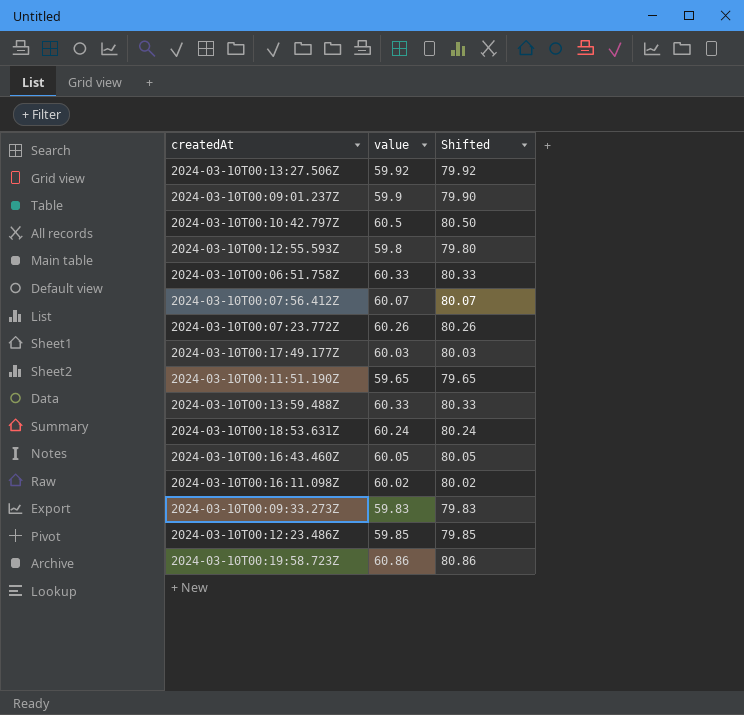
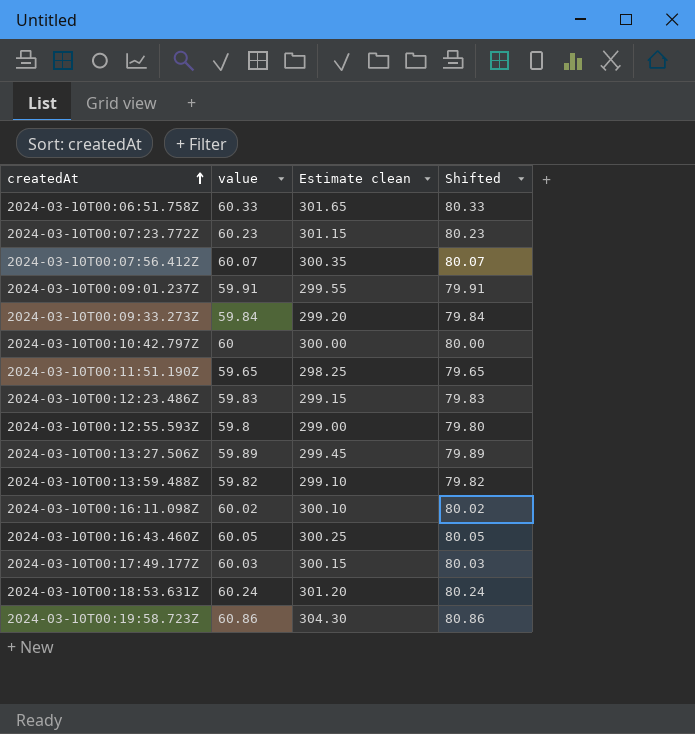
row order: none -> createdAt ascending
column Estimate clean | formula: none -> [value] * 5
2024-03-10T00:07:23.772Z | value: 60.26 -> 60.23
2024-03-10T00:07:23.772Z | Shifted: 80.26 -> 80.23
2024-03-10T00:09:01.237Z | value: 59.9 -> 59.91
2024-03-10T00:09:01.237Z | Shifted: 79.90 -> 79.91
2024-03-10T00:09:33.273Z | value: 59.83 -> 59.84
2024-03-10T00:09:33.273Z | Shifted: 79.83 -> 79.84
2024-03-10T00:10:42.797Z | value: 60.5 -> 60
2024-03-10T00:10:42.797Z | Shifted: 80.50 -> 80.00
2024-03-10T00:12:23.486Z | value: 59.85 -> 59.83
2024-03-10T00:12:23.486Z | Shifted: 79.85 -> 79.83
2024-03-10T00:13:27.506Z | value: 59.92 -> 59.89
2024-03-10T00:13:27.506Z | Shifted: 79.92 -> 79.89
2024-03-10T00:13:59.488Z | value: 60.33 -> 59.82
2024-03-10T00:13:59.488Z | Shifted: 80.33 -> 79.82

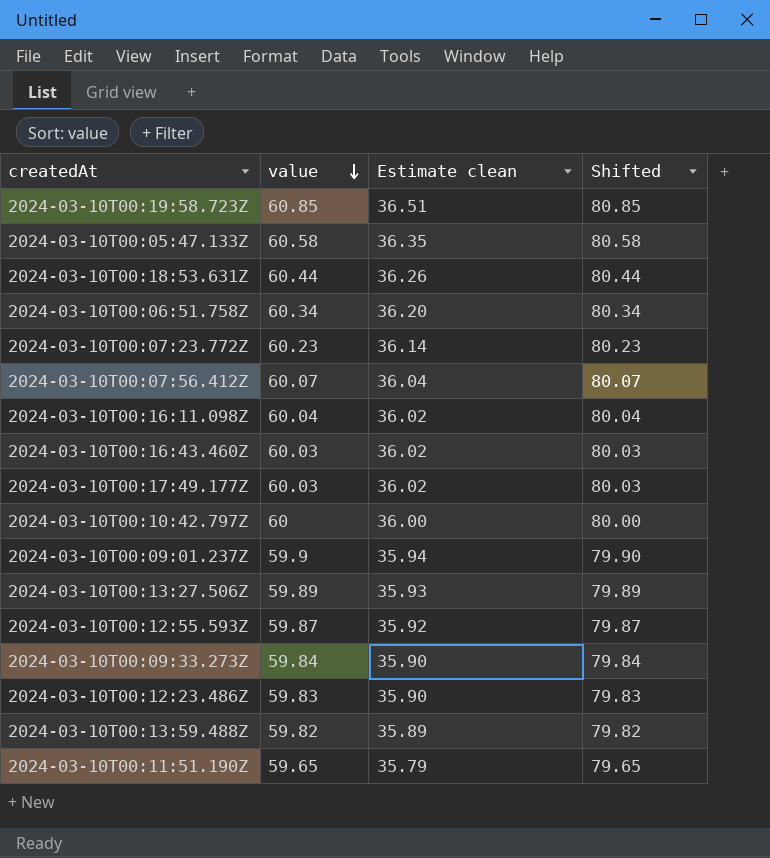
row order: createdAt ascending -> value descending
column Estimate clean | formula: [value] * 5 -> [value] * 0.6
2024-03-10T00:19:58.723Z | value: 60.86 -> 60.85
2024-03-10T00:19:58.723Z | Shifted: 80.86 -> 80.85
row 2024-03-10T00:05:47.133Z: none -> 60.58 | 36.35 | 80.58
2024-03-10T00:18:53.631Z | value: 60.24 -> 60.44
2024-03-10T00:18:53.631Z | Shifted: 80.24 -> 80.44
2024-03-10T00:06:51.758Z | value: 60.33 -> 60.34
2024-03-10T00:06:51.758Z | Shifted: 80.33 -> 80.34
2024-03-10T00:16:11.098Z | value: 60.02 -> 60.04
2024-03-10T00:16:11.098Z | Shifted: 80.02 -> 80.04
2024-03-10T00:16:43.460Z | value: 60.05 -> 60.03
2024-03-10T00:16:43.460Z | Shifted: 80.05 -> 80.03
2024-03-10T00:09:01.237Z | value: 59.91 -> 59.9
2024-03-10T00:09:01.237Z | Shifted: 79.91 -> 79.90
2024-03-10T00:12:55.593Z | value: 59.8 -> 59.87
2024-03-10T00:12:55.593Z | Shifted: 79.80 -> 79.87

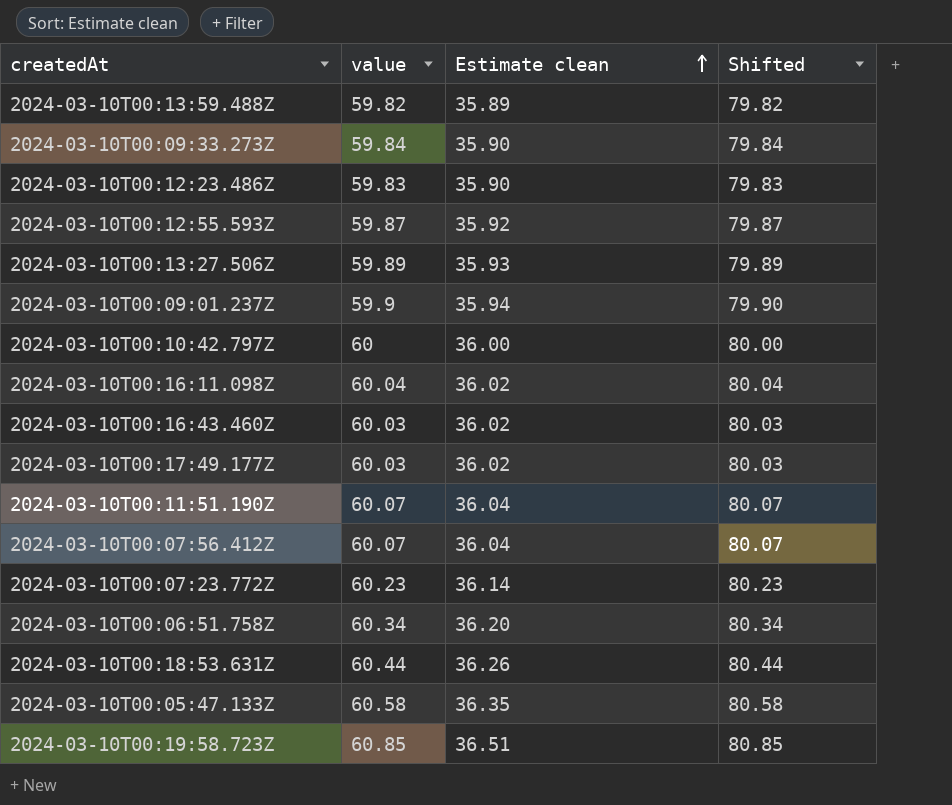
row order: value descending -> Estimate clean ascending
2024-03-10T00:11:51.190Z | value: 59.65 -> 60.07
2024-03-10T00:11:51.190Z | Estimate clean: 35.79 -> 36.04
2024-03-10T00:11:51.190Z | Shifted: 79.65 -> 80.07

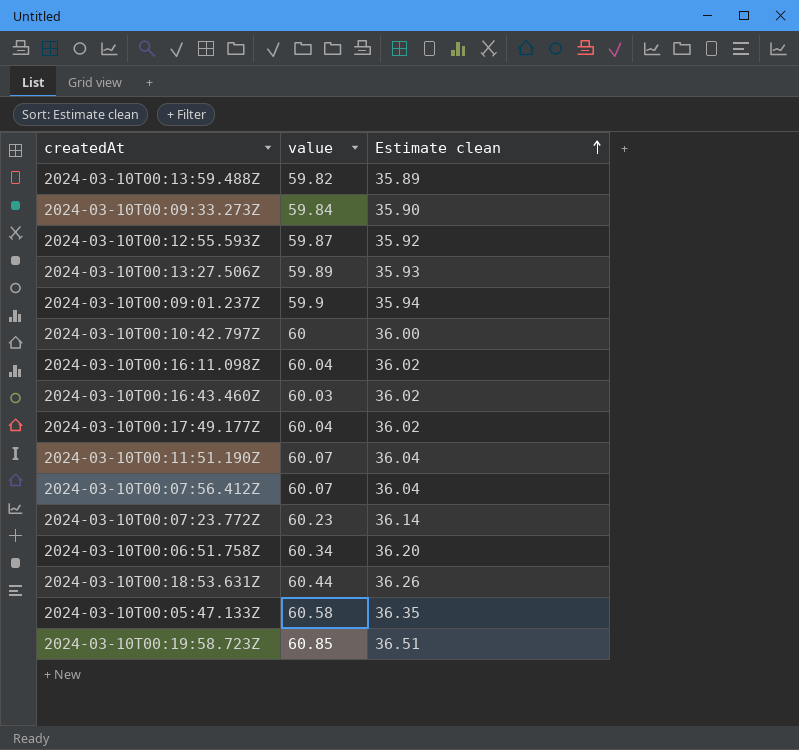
column Shifted | formula: [value] + 20 -> none
row 2024-03-10T00:12:23.486Z: 59.83 | 35.90 | 79.83 -> none
2024-03-10T00:17:49.177Z | value: 60.03 -> 60.04

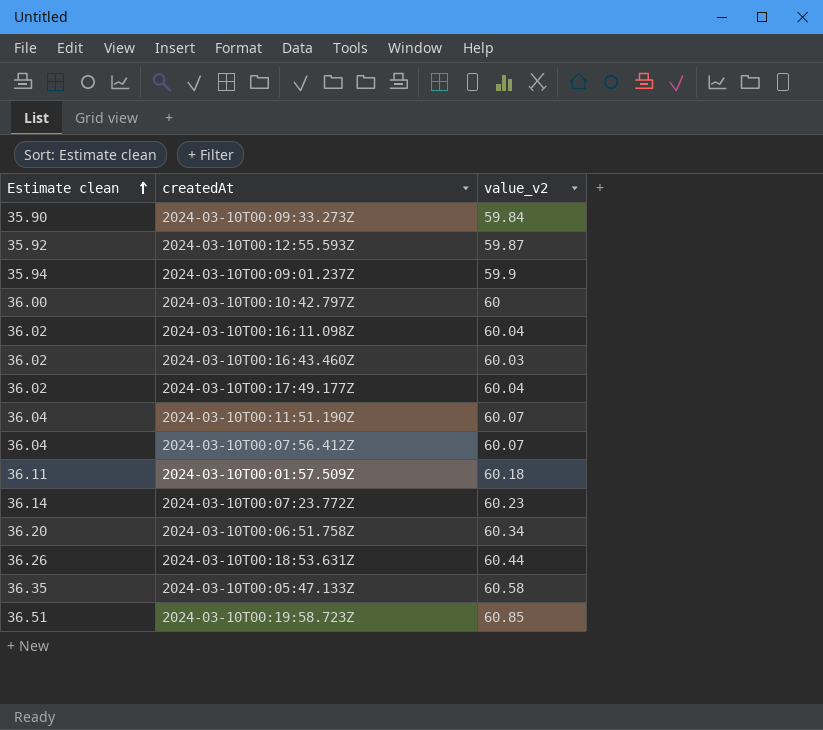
column Estimate clean | position: 3 -> 1
column name: value -> value_v2
row 2024-03-10T00:13:59.488Z: 59.82 | 35.89 -> none
row 2024-03-10T00:13:27.506Z: 59.89 | 35.93 -> none
row 2024-03-10T00:01:57.509Z: none -> 36.11 | 60.18

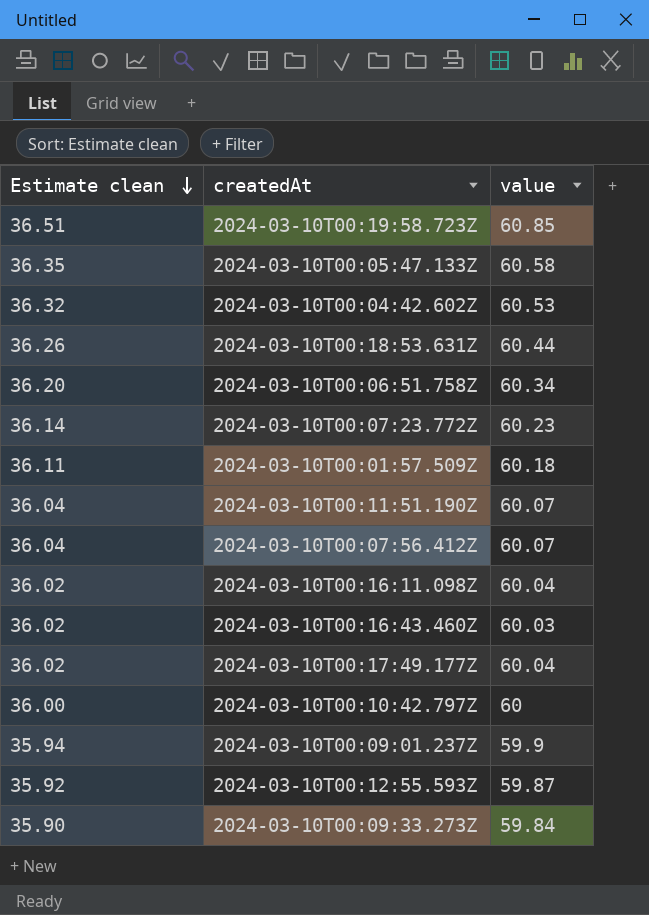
row order: Estimate clean ascending -> Estimate clean descending
column name: value_v2 -> value
row 2024-03-10T00:04:42.602Z: none -> 36.32 | 60.53

